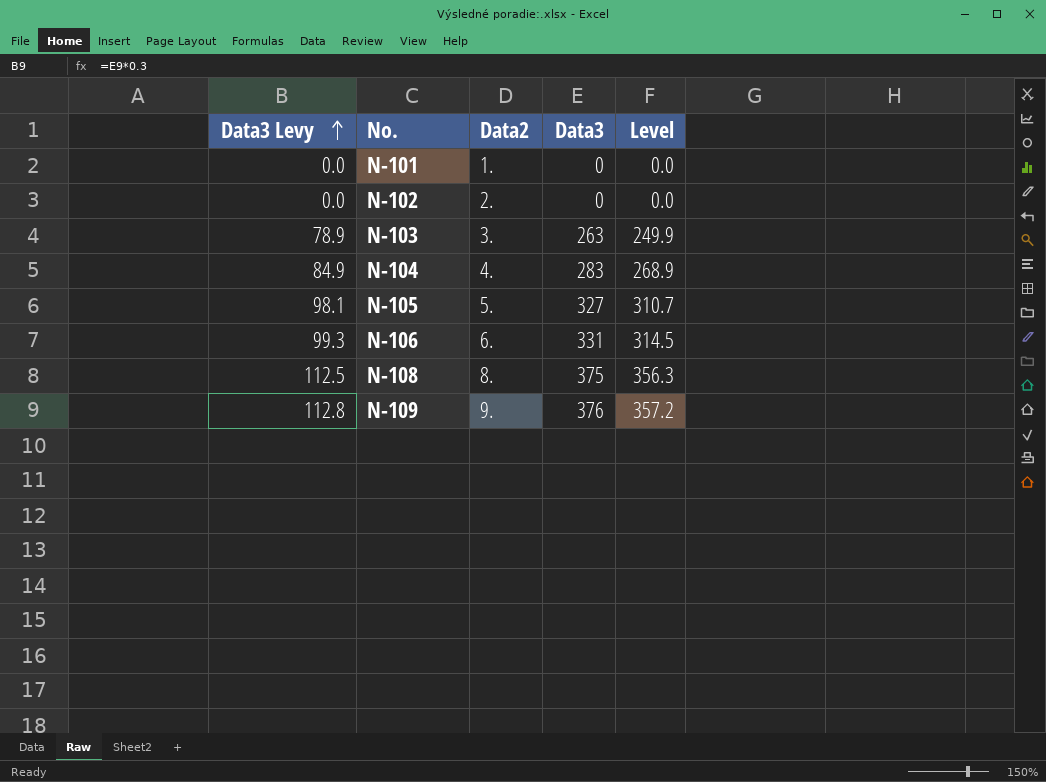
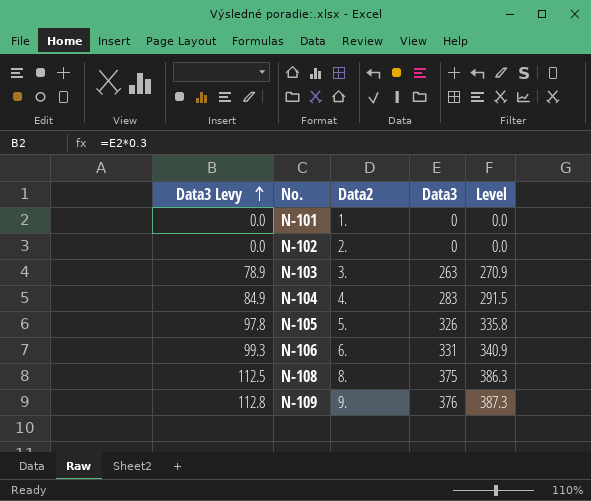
column Level | formula: [Data3] * 0.95 -> [Data3] * 1.03
N-105 | Data3 Levy: 98.1 -> 97.8
N-105 | Data3: 327 -> 326

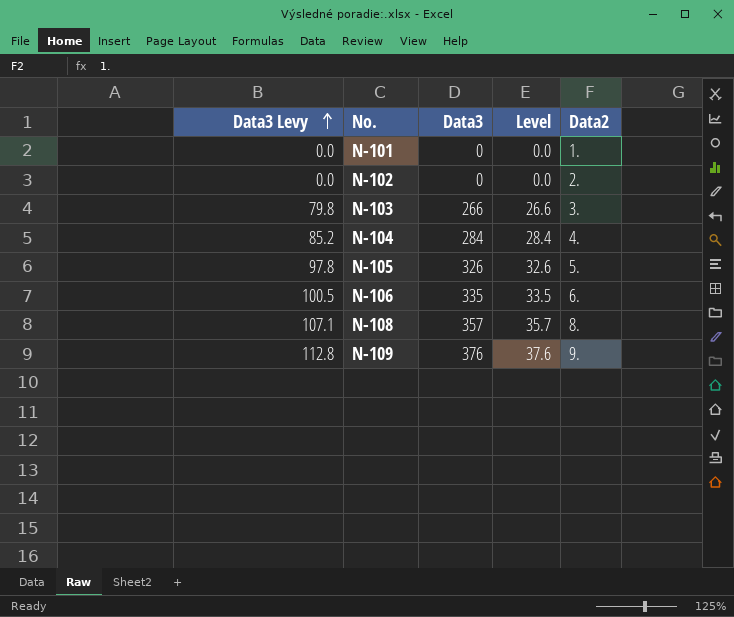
column Level | formula: [Data3] * 1.03 -> [Data3] * 0.1
column Data2 | position: 3 -> 5
N-103 | Data3 Levy: 78.9 -> 79.8
N-103 | Data3: 263 -> 266
N-104 | Data3 Levy: 84.9 -> 85.2
N-104 | Data3: 283 -> 284
N-106 | Data3 Levy: 99.3 -> 100.5
N-106 | Data3: 331 -> 335
N-108 | Data3 Levy: 112.5 -> 107.1
N-108 | Data3: 375 -> 357

